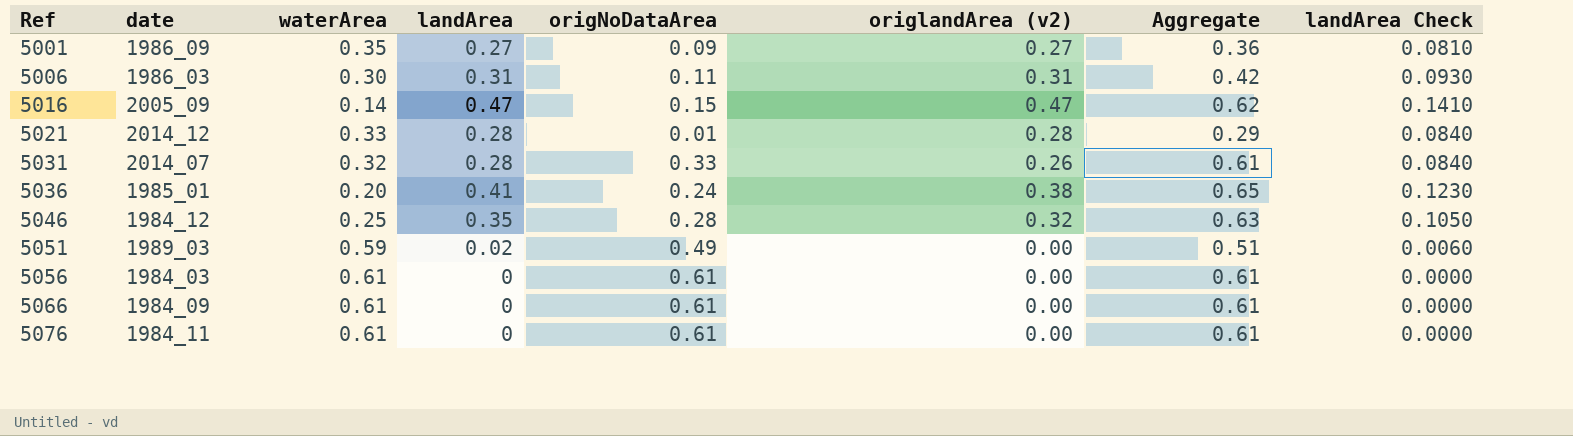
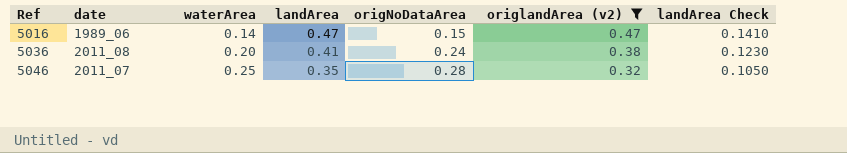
filter: none -> origlandArea (v2) >= 0.32
column Aggregate | formula: [landArea] + [origNoDataArea] -> none
5016 | date: 2005_09 -> 1989_06
5036 | date: 1985_01 -> 2011_08
5046 | date: 1984_12 -> 2011_07

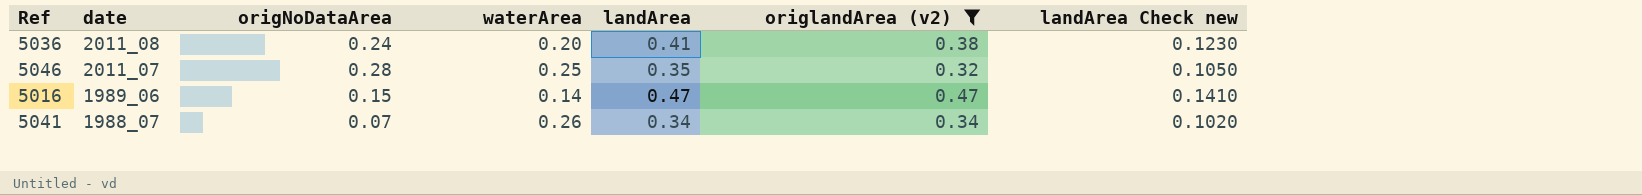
row order: Ref ascending -> date descending
column origNoDataArea | position: 5 -> 3
column name: landArea Check -> landArea Check new
row 5041: none -> 1988_07 | 0.07 | 0.26 | 0.34 | 0.34 | 0.1020

